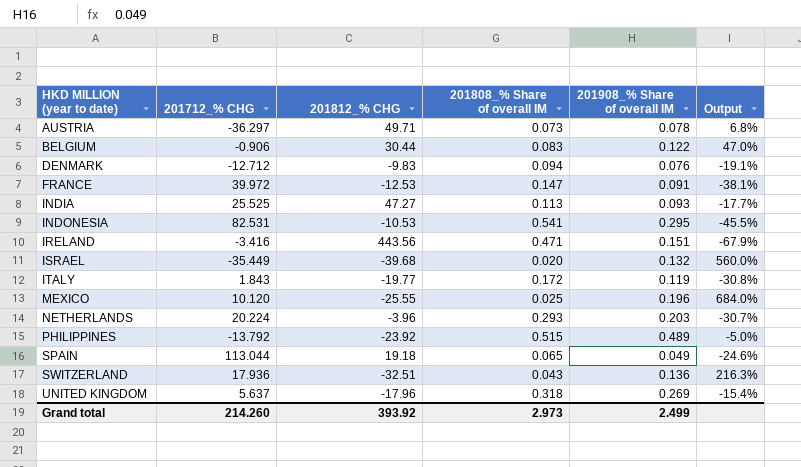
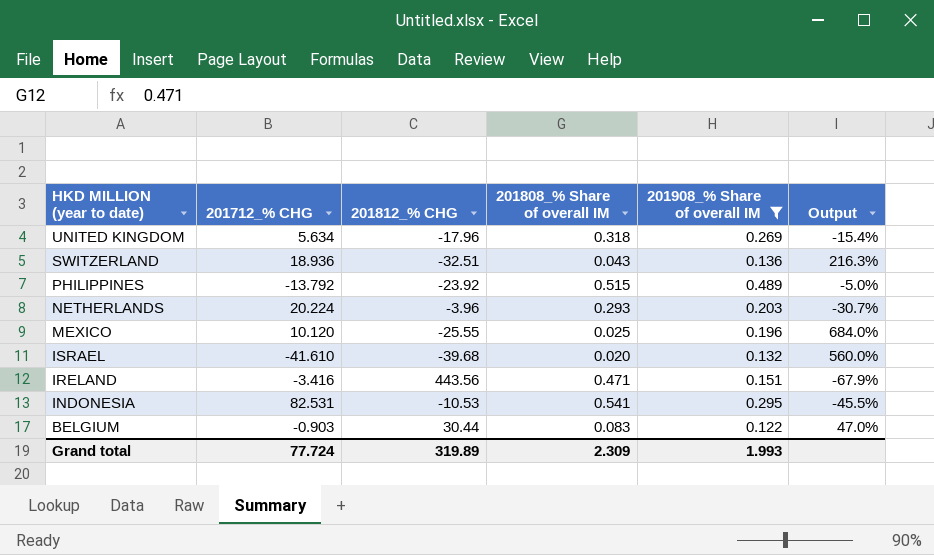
filter: none -> 201908_% Share of overall IM >= 0.122
row order: HKD MILLION (year to date) ascending -> HKD MILLION (year to date) descending
UNITED KINGDOM | 201712_% CHG: 5.637 -> 5.634
SWITZERLAND | 201712_% CHG: 17.936 -> 18.936
ISRAEL | 201712_% CHG: -35.449 -> -41.610
BELGIUM | 201712_% CHG: -0.906 -> -0.903
Grand total | 201712_% CHG: 214.260 -> 77.724
Grand total | 201812_% CHG: 393.92 -> 319.89
Grand total | 201808_% Share of overall IM: 2.973 -> 2.309
Grand total | 201908_% Share of overall IM: 2.499 -> 1.993

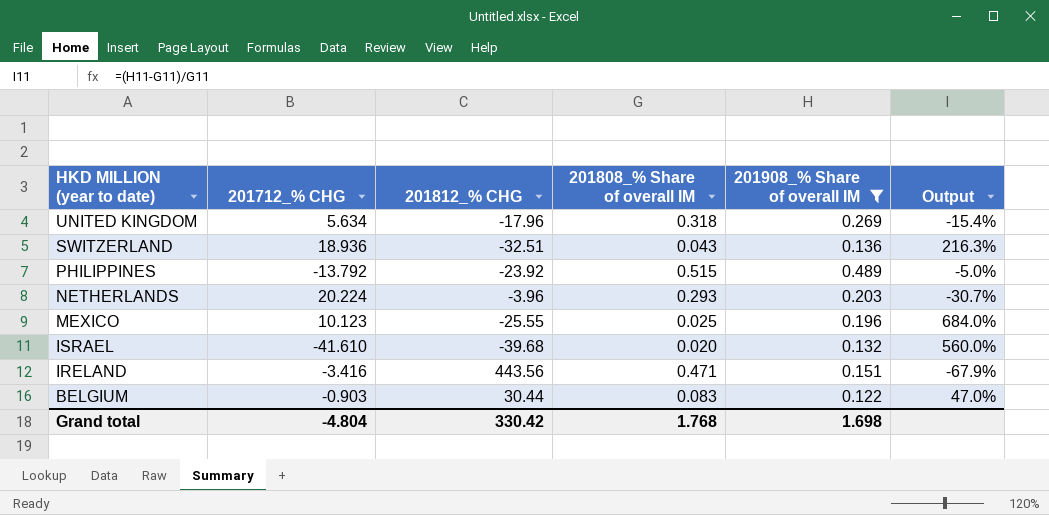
row INDONESIA: 82.531 | -10.53 | 0.541 | 0.295 | -45.5% -> none
MEXICO | 201712_% CHG: 10.120 -> 10.123
Grand total | 201712_% CHG: 77.724 -> -4.804
Grand total | 201812_% CHG: 319.89 -> 330.42
Grand total | 201808_% Share of overall IM: 2.309 -> 1.768
Grand total | 201908_% Share of overall IM: 1.993 -> 1.698

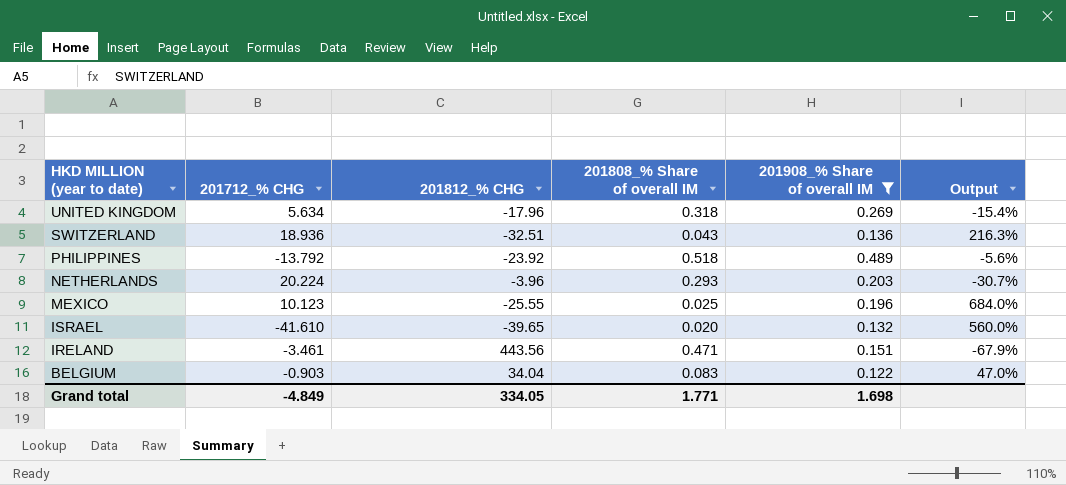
PHILIPPINES | 201808_% Share of overall IM: 0.515 -> 0.518
PHILIPPINES | Output: -5.0% -> -5.6%
ISRAEL | 201812_% CHG: -39.68 -> -39.65
IRELAND | 201712_% CHG: -3.416 -> -3.461
BELGIUM | 201812_% CHG: 30.44 -> 34.04
Grand total | 201712_% CHG: -4.804 -> -4.849
Grand total | 201812_% CHG: 330.42 -> 334.05
Grand total | 201808_% Share of overall IM: 1.768 -> 1.771

